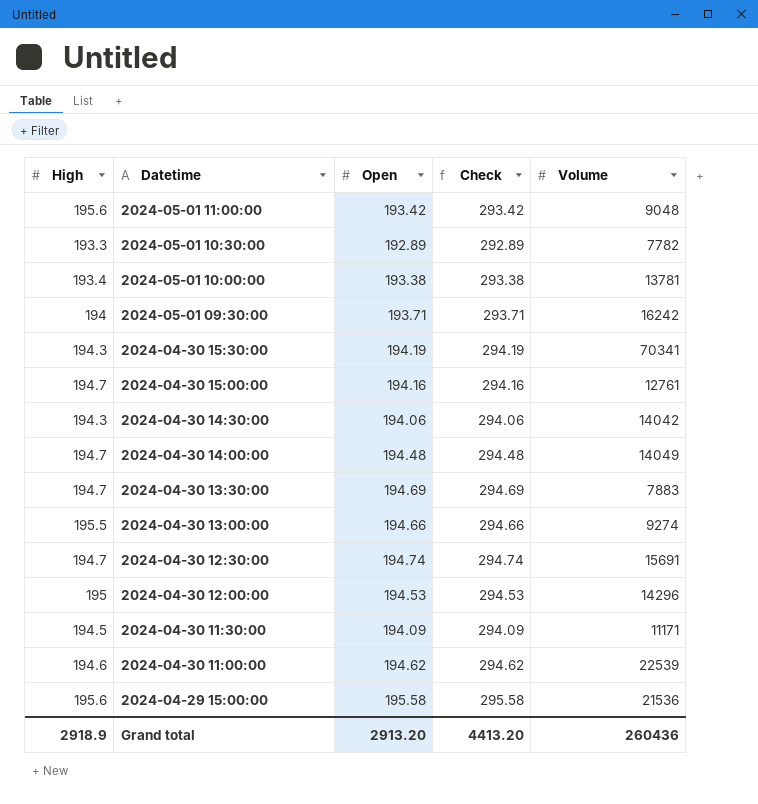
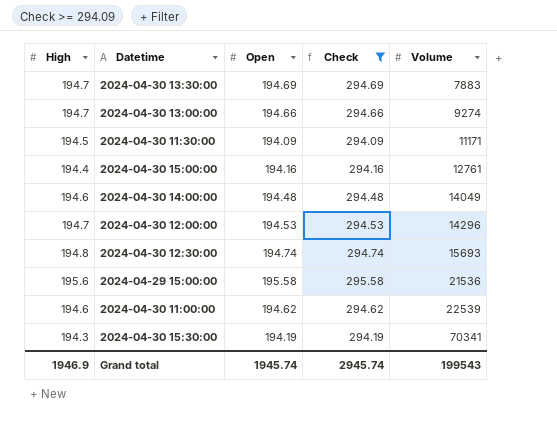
filter: none -> Check >= 294.09
row order: Datetime descending -> Volume ascending
2024-04-30 13:00:00 | High: 195.5 -> 194.7
2024-04-30 15:00:00 | High: 194.7 -> 194.4
2024-04-30 14:00:00 | High: 194.7 -> 194.6
2024-04-30 12:00:00 | High: 195 -> 194.7
2024-04-30 12:30:00 | High: 194.7 -> 194.8
2024-04-30 12:30:00 | Volume: 15691 -> 15693
Grand total | High: 2918.9 -> 1946.9
Grand total | Open: 2913.20 -> 1945.74
Grand total | Check: 4413.20 -> 2945.74
Grand total | Volume: 260436 -> 199543

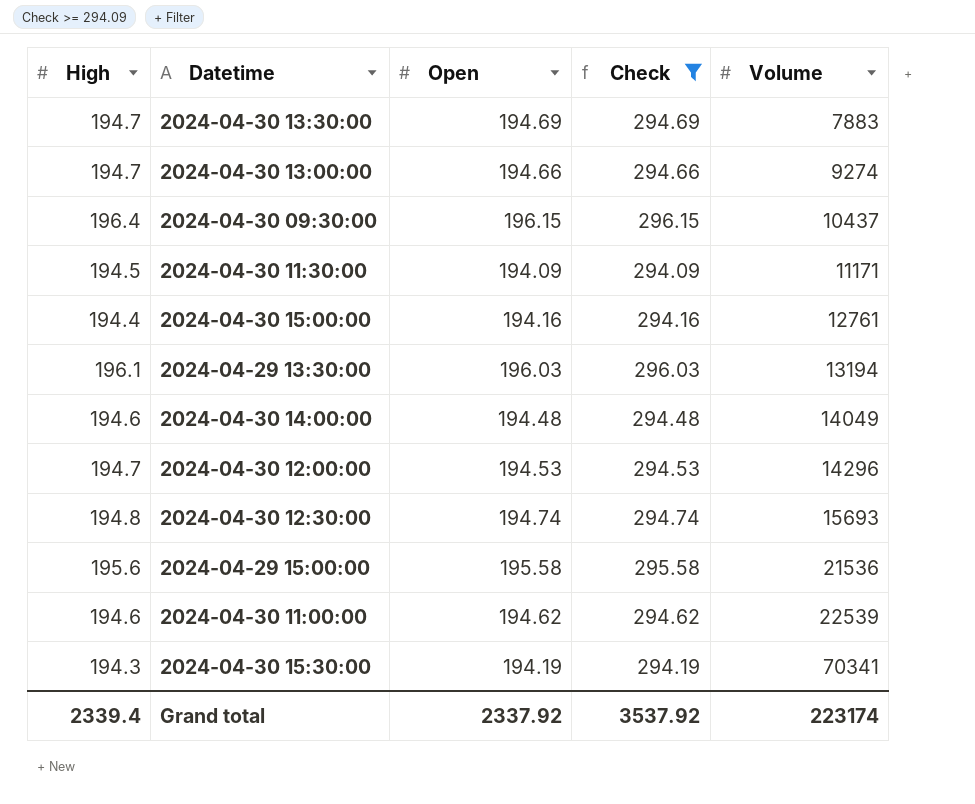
row 2024-04-30 09:30:00: none -> 196.4 | 196.15 | 296.15 | 10437
row 2024-04-29 13:30:00: none -> 196.1 | 196.03 | 296.03 | 13194
Grand total | High: 1946.9 -> 2339.4
Grand total | Open: 1945.74 -> 2337.92
Grand total | Check: 2945.74 -> 3537.92
Grand total | Volume: 199543 -> 223174

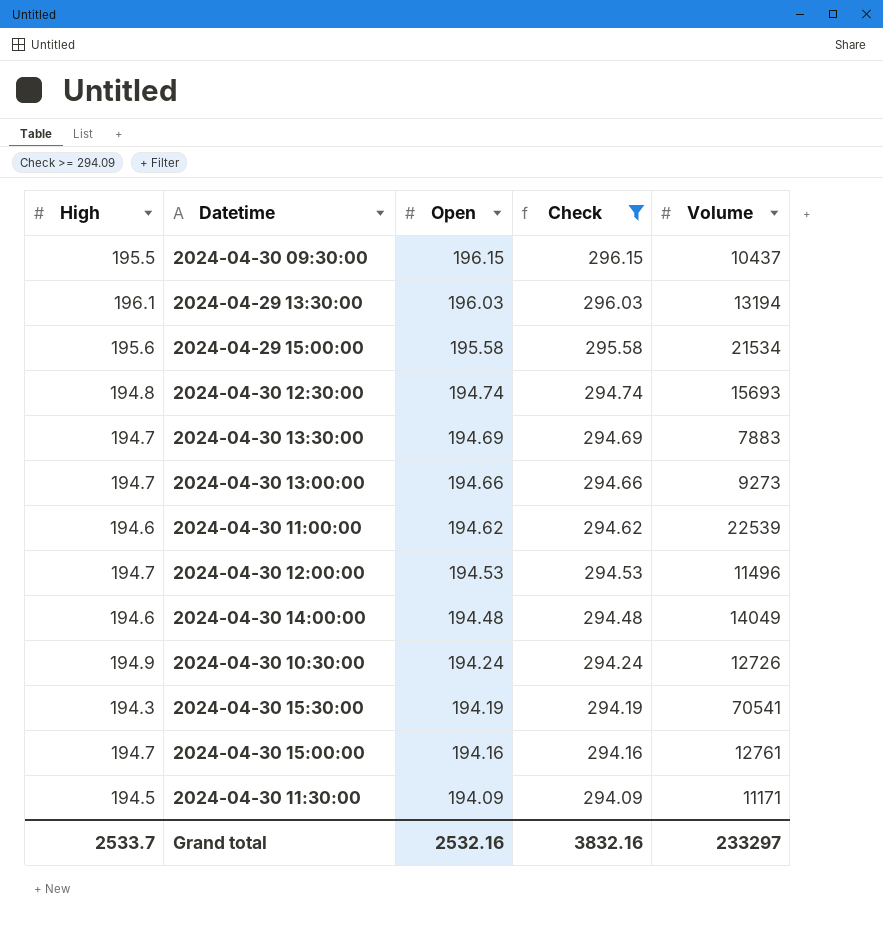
row order: Volume ascending -> Open descending
2024-04-30 09:30:00 | High: 196.4 -> 195.5
2024-04-29 15:00:00 | Volume: 21536 -> 21534
2024-04-30 13:00:00 | Volume: 9274 -> 9273
2024-04-30 12:00:00 | Volume: 14296 -> 11496
row 2024-04-30 10:30:00: none -> 194.9 | 194.24 | 294.24 | 12726
2024-04-30 15:30:00 | Volume: 70341 -> 70541
2024-04-30 15:00:00 | High: 194.4 -> 194.7
Grand total | High: 2339.4 -> 2533.7
Grand total | Open: 2337.92 -> 2532.16
Grand total | Check: 3537.92 -> 3832.16
Grand total | Volume: 223174 -> 233297

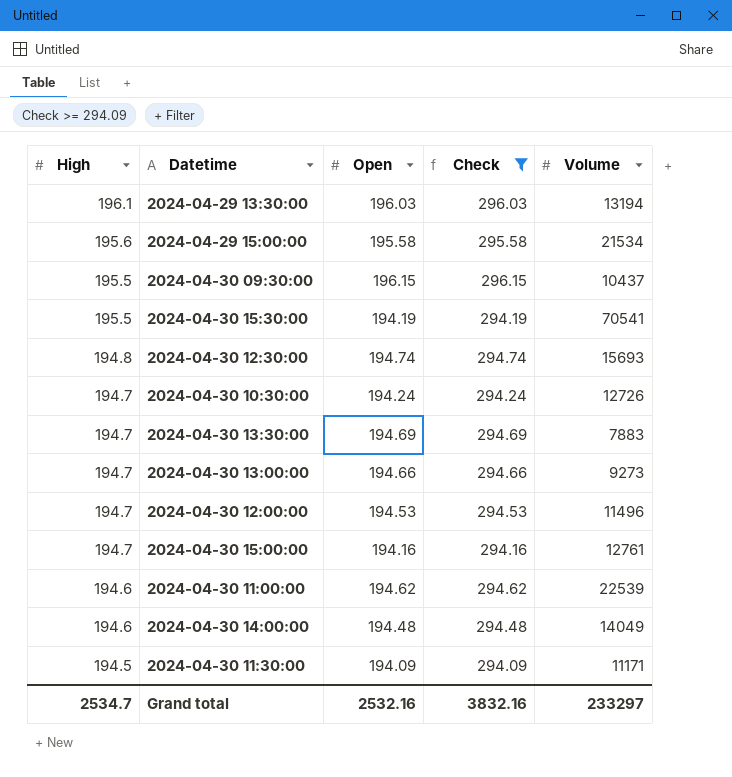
row order: Open descending -> High descending
2024-04-30 15:30:00 | High: 194.3 -> 195.5
2024-04-30 10:30:00 | High: 194.9 -> 194.7
Grand total | High: 2533.7 -> 2534.7

